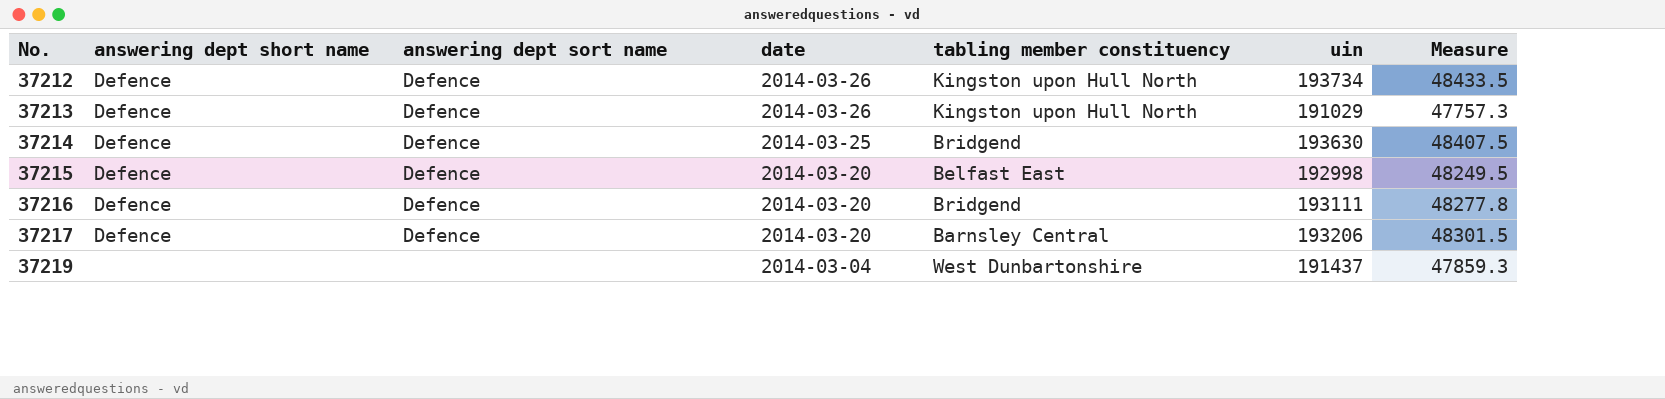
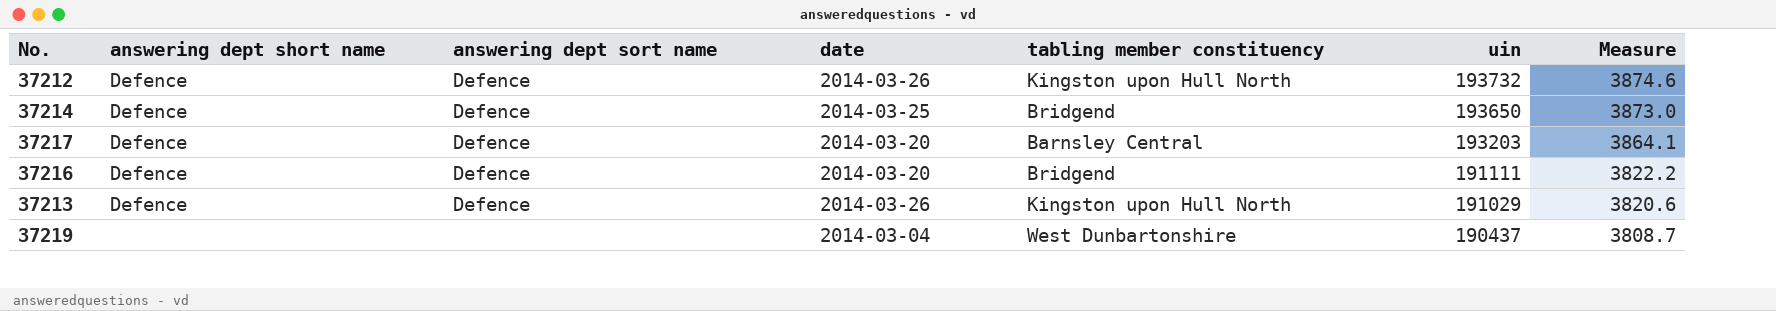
row order: No. ascending -> uin descending
column Measure | formula: [uin] * 0.25 -> [uin] * 0.02
row 37215: Defence | Defence | 2014-03-20 | Belfast East | 192998 | 48249.5 -> none
37212 | uin: 193734 -> 193732
37214 | uin: 193630 -> 193650
37217 | uin: 193206 -> 193203
37216 | uin: 193111 -> 191111
37219 | uin: 191437 -> 190437

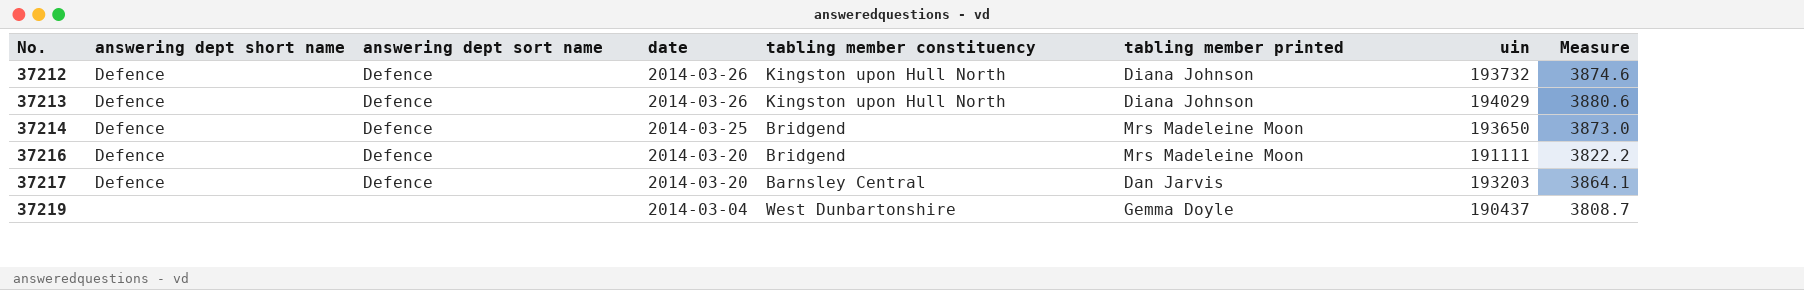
row order: uin descending -> No. ascending
column tabling member printed | position: none -> 6
37213 | uin: 191029 -> 194029
37213 | Measure: 3820.6 -> 3880.6

